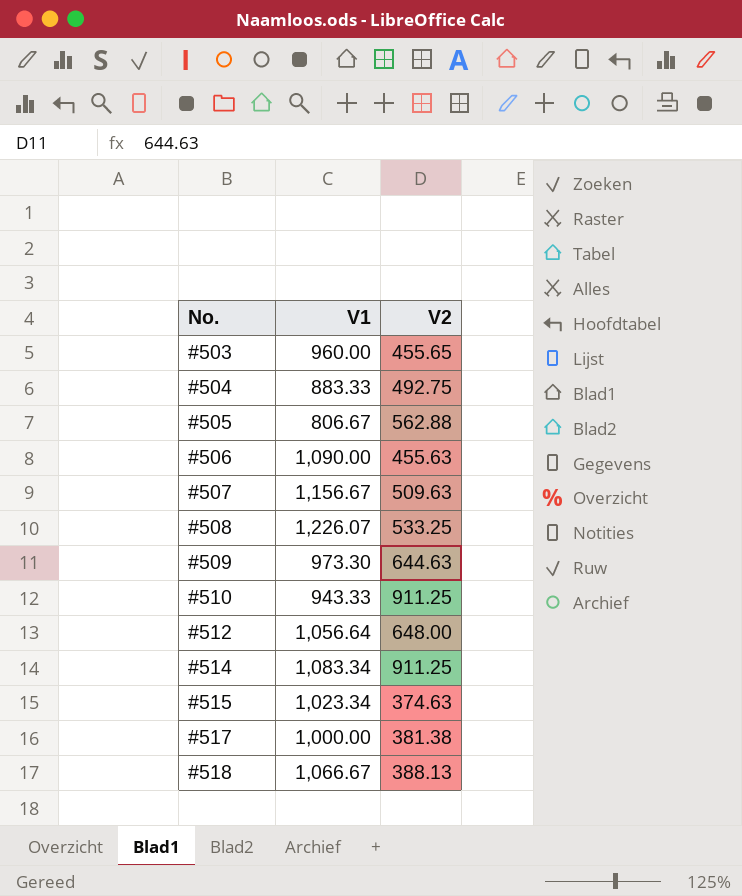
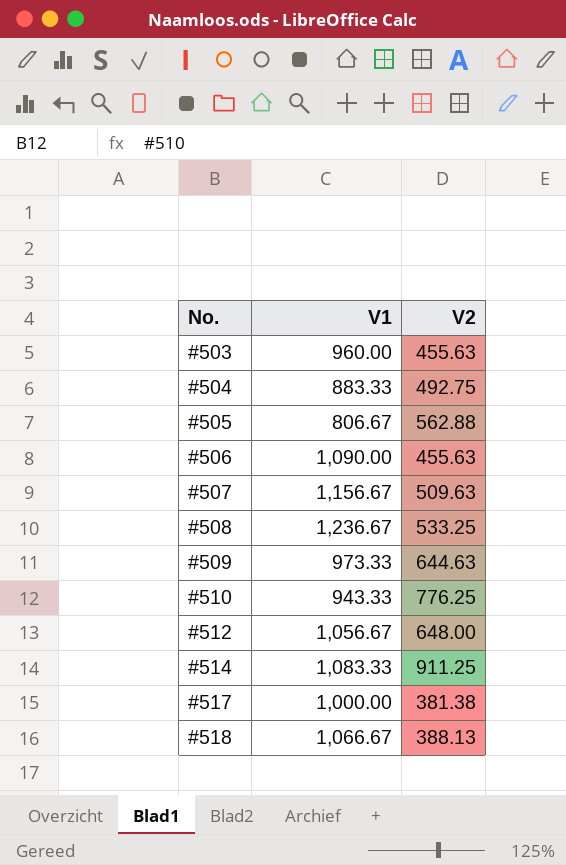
row #515: 1,023.34 | 374.63 -> none
#503 | V2: 455.65 -> 455.63
#508 | V1: 1,226.07 -> 1,236.67
#509 | V1: 973.30 -> 973.33
#510 | V2: 911.25 -> 776.25
#512 | V1: 1,056.64 -> 1,056.67
#514 | V1: 1,083.34 -> 1,083.33

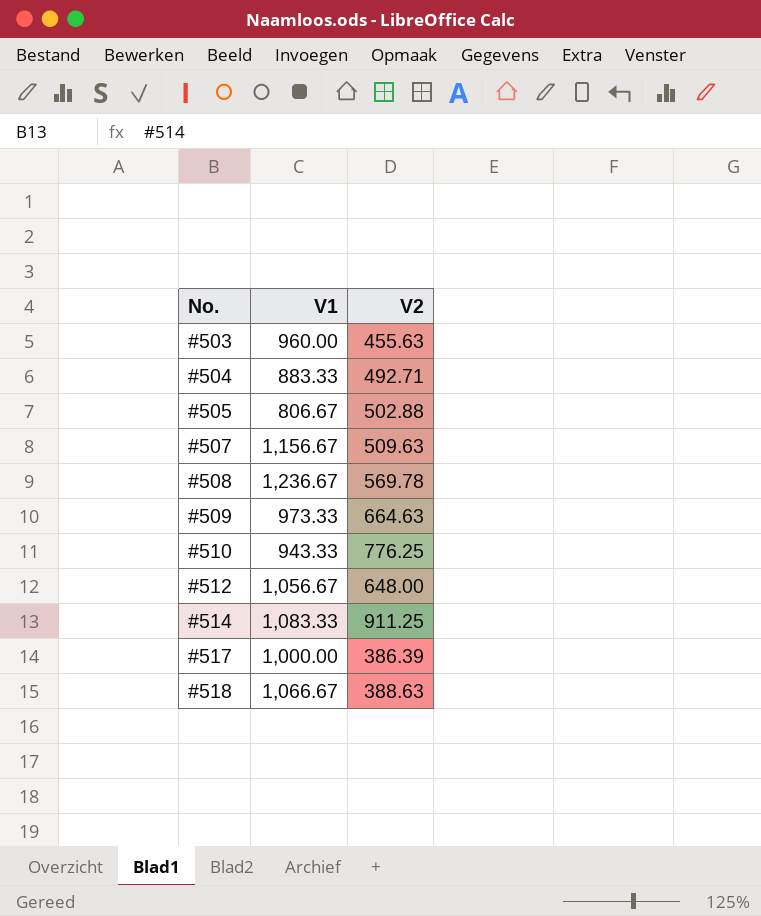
row #506: 1,090.00 | 455.63 -> none
#504 | V2: 492.75 -> 492.71
#505 | V2: 562.88 -> 502.88
#508 | V2: 533.25 -> 569.78
#509 | V2: 644.63 -> 664.63
#517 | V2: 381.38 -> 386.39
#518 | V2: 388.13 -> 388.63

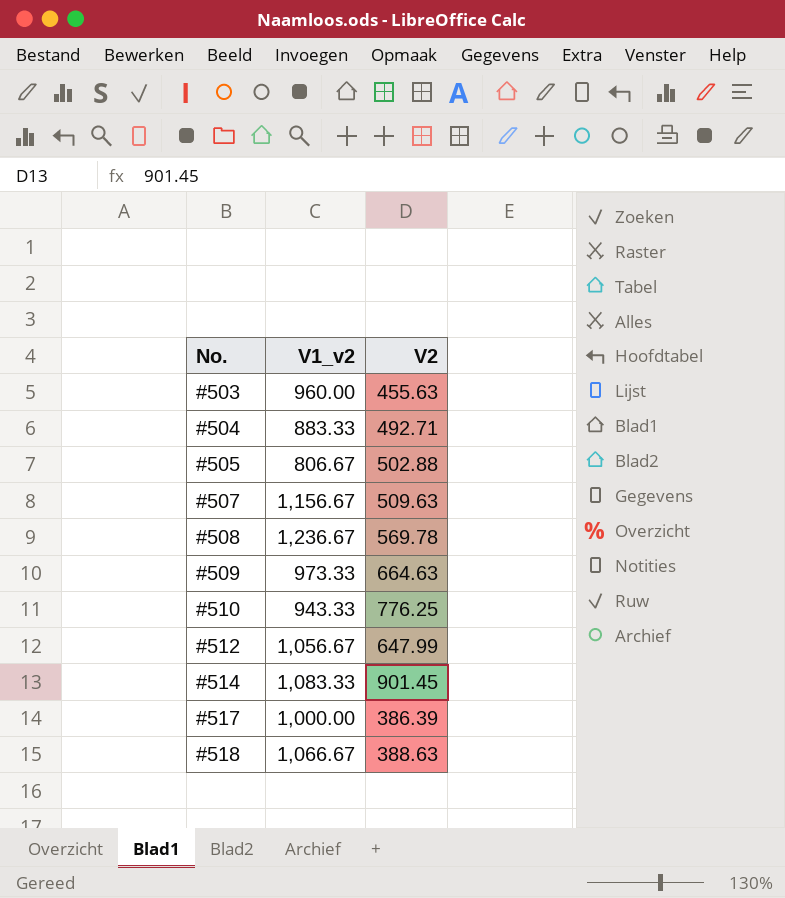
column name: V1 -> V1_v2
#512 | V2: 648.00 -> 647.99
#514 | V2: 911.25 -> 901.45

